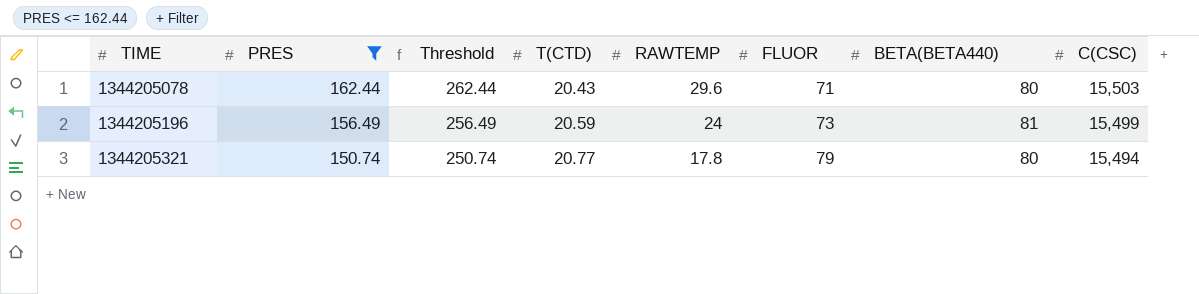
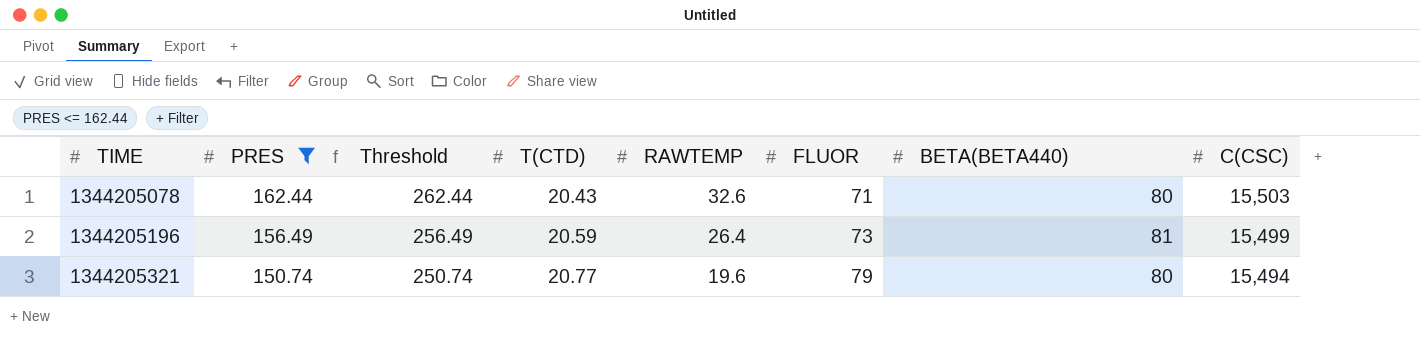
1344205078 | RAWTEMP: 29.6 -> 32.6
1344205196 | RAWTEMP: 24 -> 26.4
1344205321 | RAWTEMP: 17.8 -> 19.6

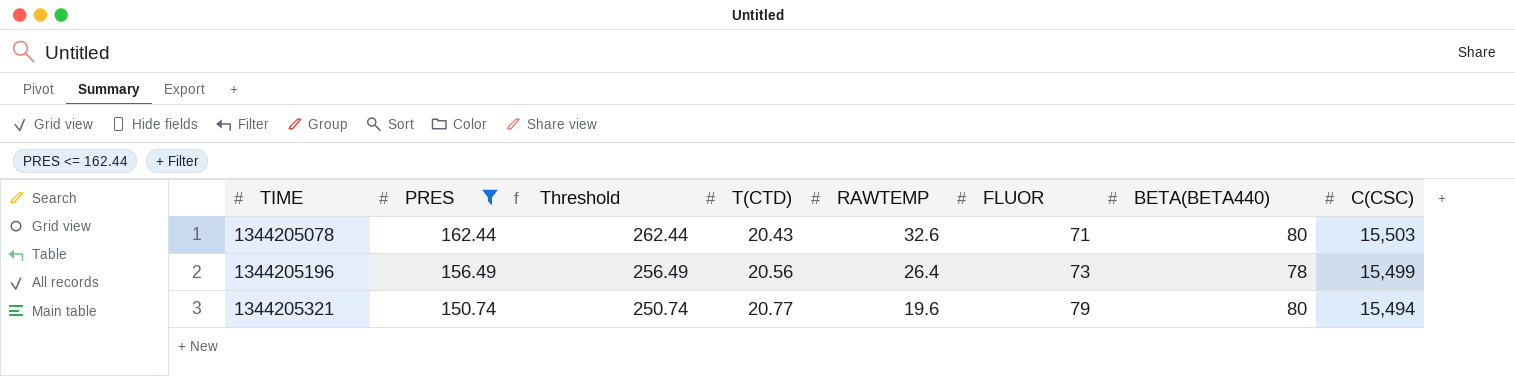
1344205196 | T(CTD): 20.59 -> 20.56
1344205196 | BETA(BETA440): 81 -> 78

